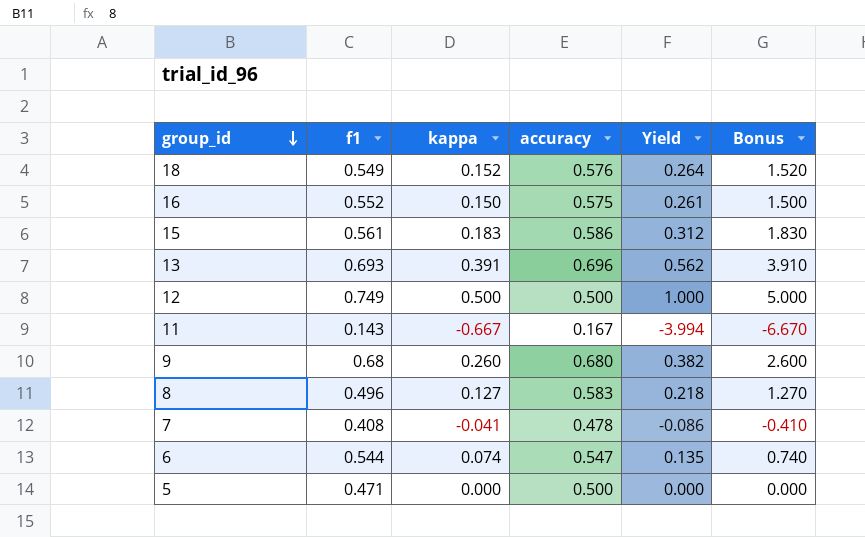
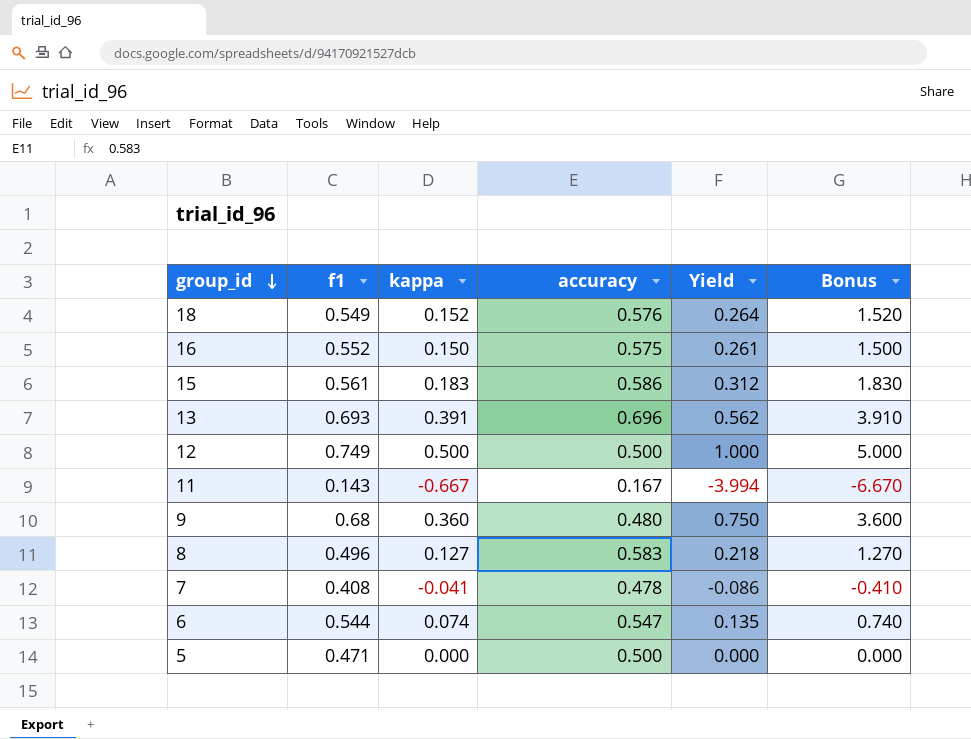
9 | kappa: 0.260 -> 0.360
9 | accuracy: 0.680 -> 0.480
9 | Yield: 0.382 -> 0.750
9 | Bonus: 2.600 -> 3.600

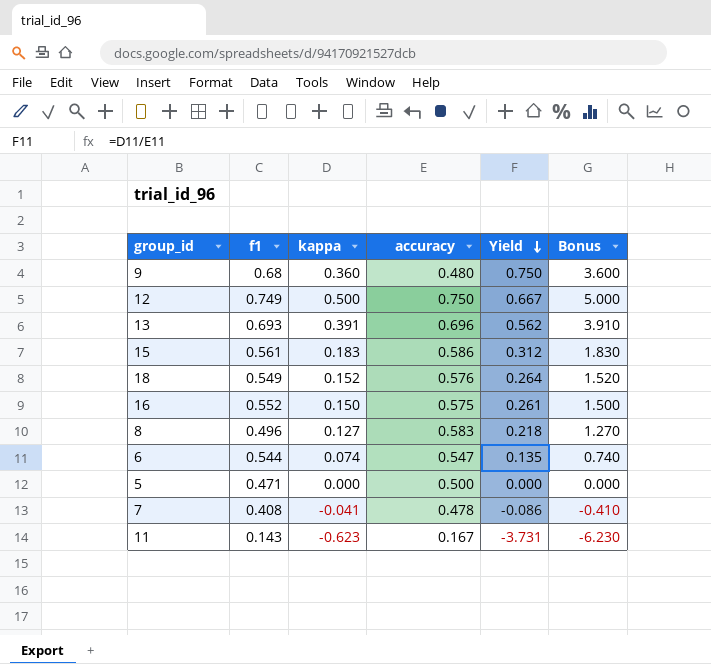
row order: group_id descending -> Yield descending
12 | accuracy: 0.500 -> 0.750
12 | Yield: 1.000 -> 0.667
11 | kappa: -0.667 -> -0.623
11 | Yield: -3.994 -> -3.731
11 | Bonus: -6.670 -> -6.230

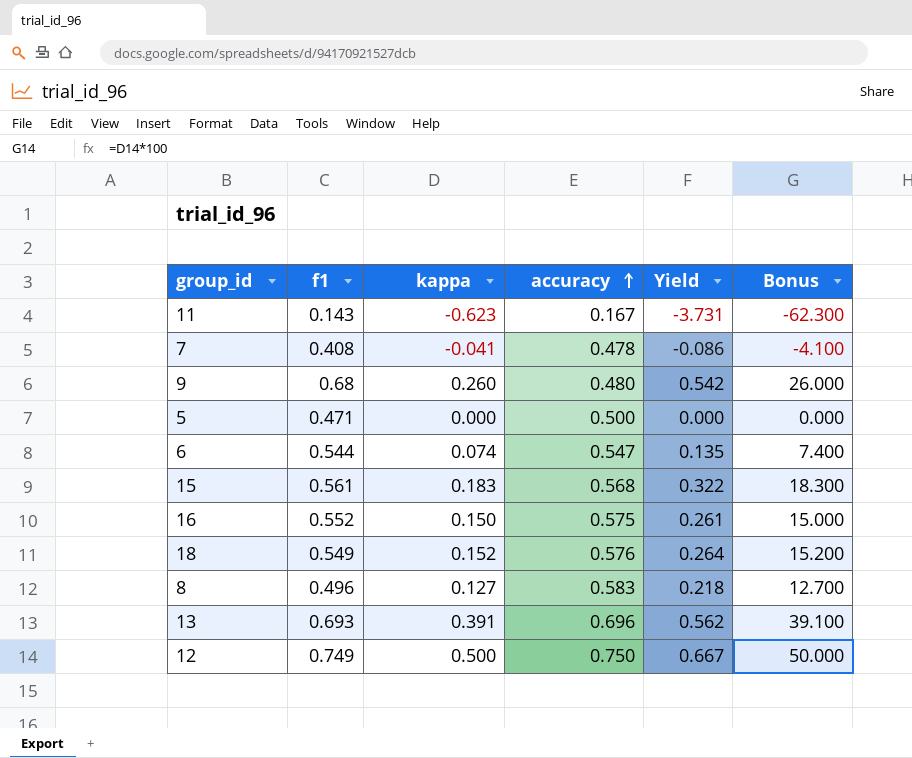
row order: Yield descending -> accuracy ascending
column Bonus | formula: [kappa] * 10 -> [kappa] * 100
9 | kappa: 0.360 -> 0.260
9 | Yield: 0.750 -> 0.542
15 | accuracy: 0.586 -> 0.568
15 | Yield: 0.312 -> 0.322

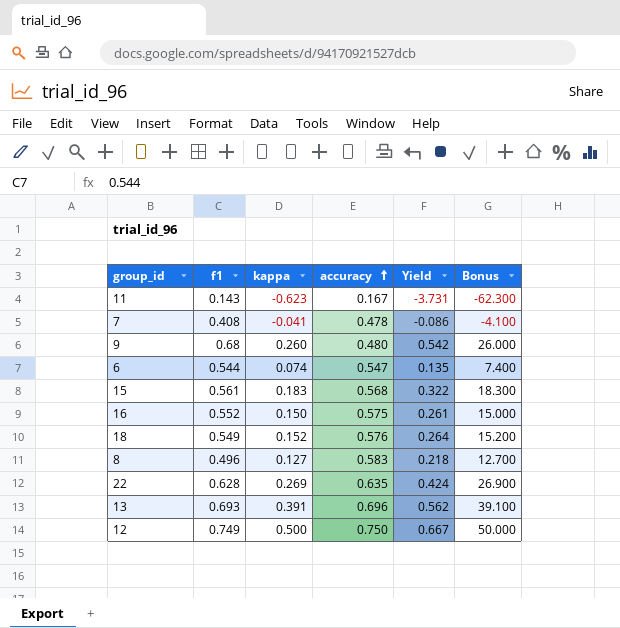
row 5: 0.471 | 0.000 | 0.500 | 0.000 | 0.000 -> none
row 22: none -> 0.628 | 0.269 | 0.635 | 0.424 | 26.900

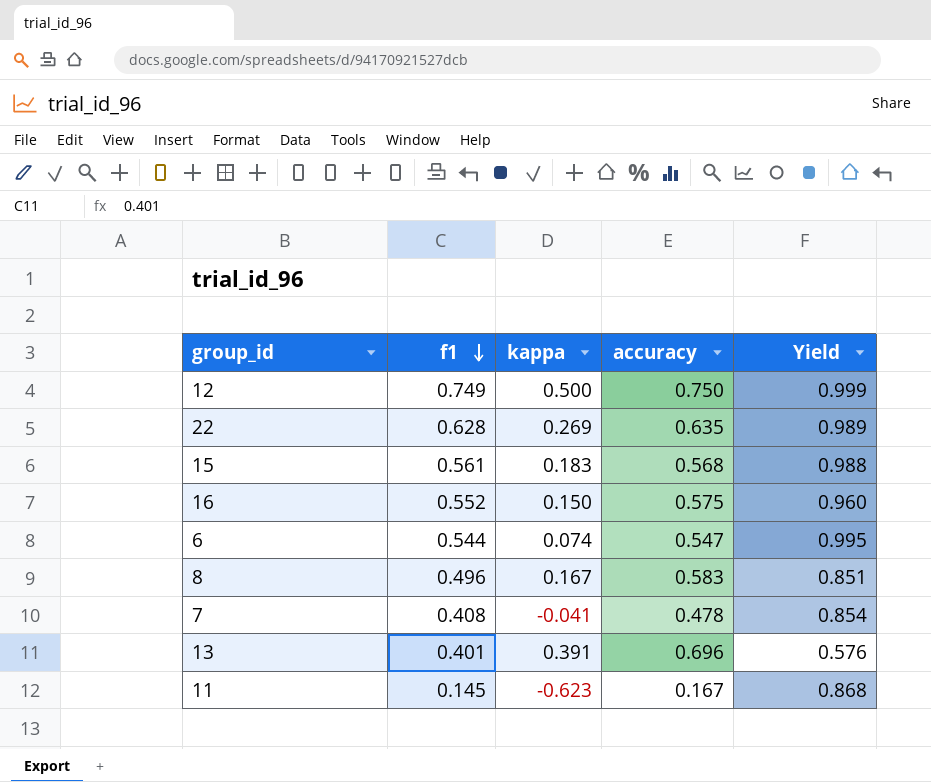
row order: accuracy ascending -> f1 descending
column Bonus | formula: [kappa] * 100 -> none
column Yield | formula: [kappa] / [accuracy] -> [f1] / [accuracy]
row 9: 0.68 | 0.260 | 0.480 | 0.542 | 26.000 -> none
row 18: 0.549 | 0.152 | 0.576 | 0.264 | 15.200 -> none
8 | kappa: 0.127 -> 0.167
13 | f1: 0.693 -> 0.401
11 | f1: 0.143 -> 0.145

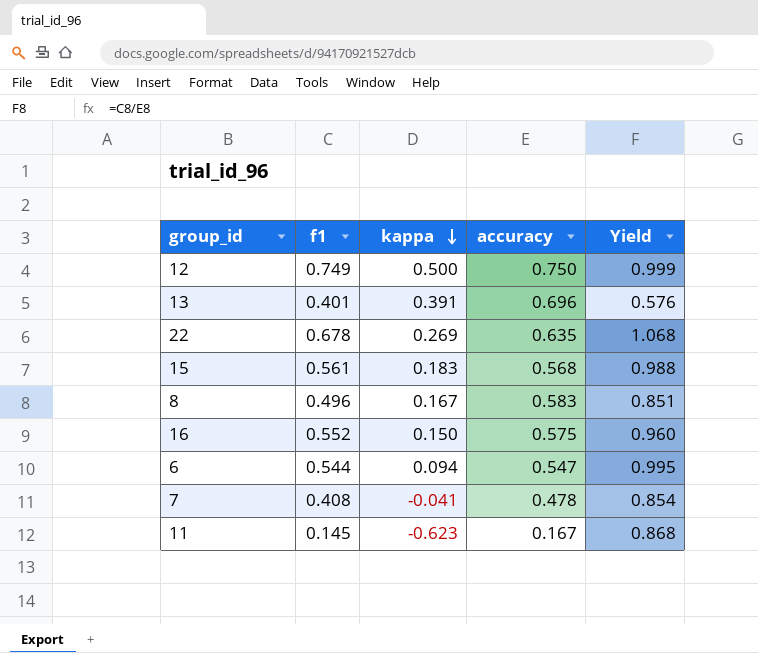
row order: f1 descending -> kappa descending
22 | f1: 0.628 -> 0.678
22 | Yield: 0.989 -> 1.068
6 | kappa: 0.074 -> 0.094

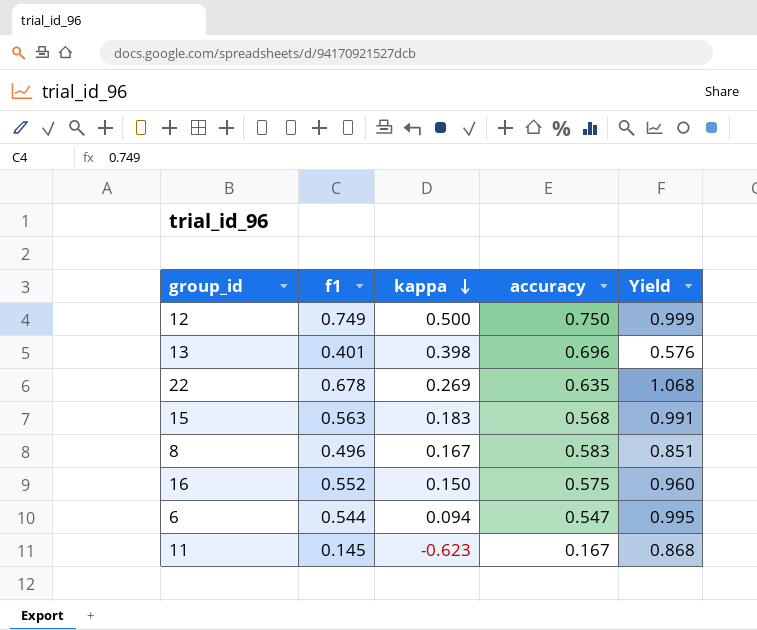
row 7: 0.408 | -0.041 | 0.478 | 0.854 -> none
13 | kappa: 0.391 -> 0.398
15 | f1: 0.561 -> 0.563
15 | Yield: 0.988 -> 0.991

